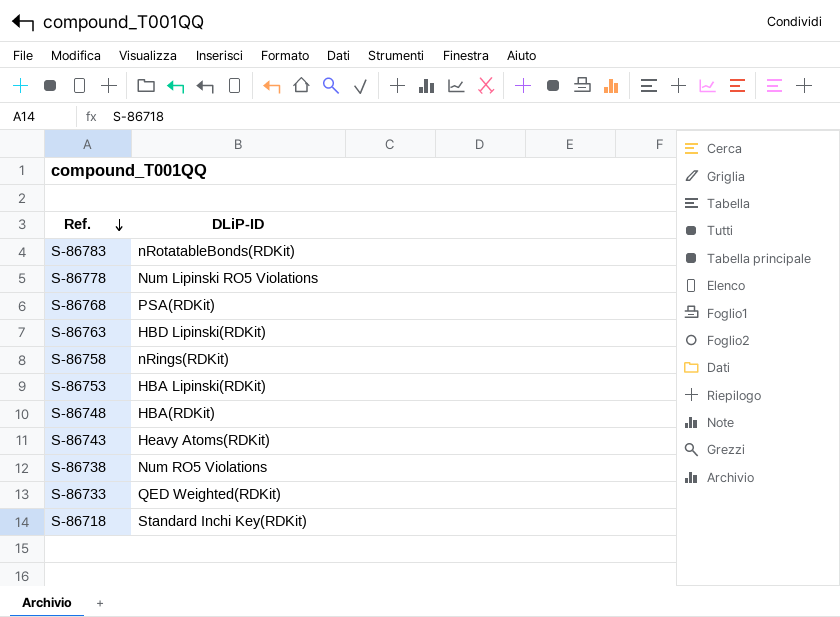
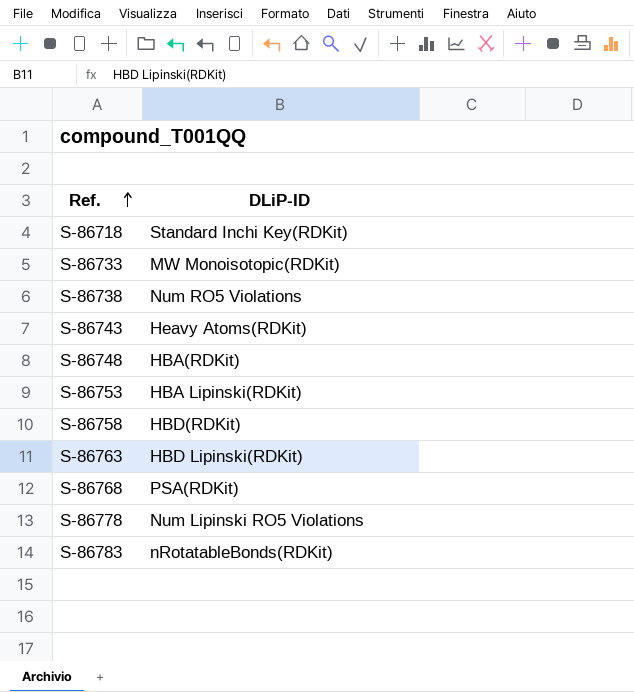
row order: Ref. descending -> Ref. ascending
S-86733 | DLiP-ID: QED Weighted(RDKit) -> MW Monoisotopic(RDKit)
S-86758 | DLiP-ID: nRings(RDKit) -> HBD(RDKit)

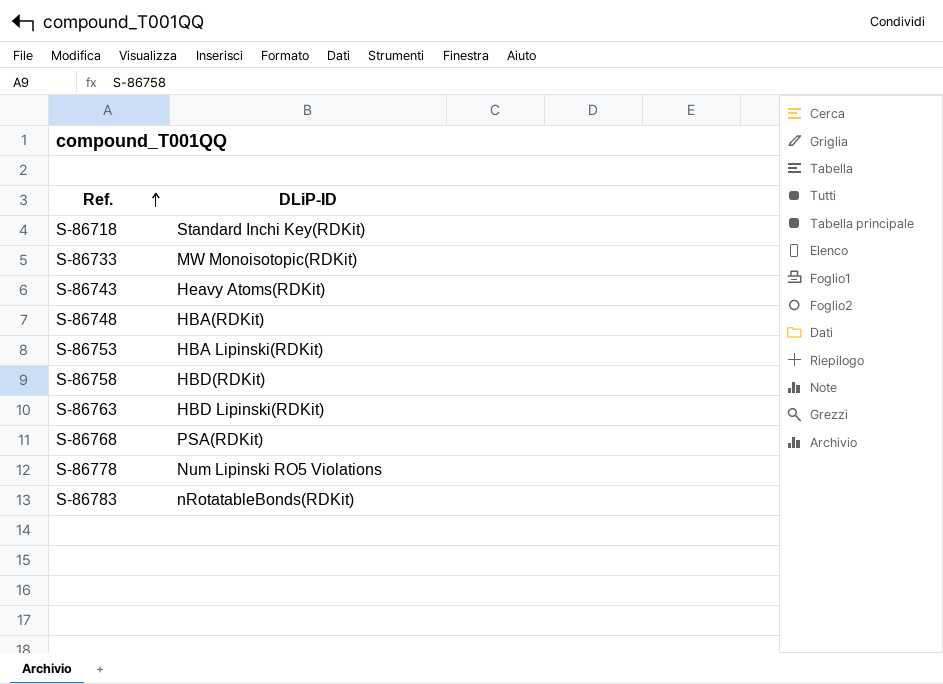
row S-86738: Num RO5 Violations -> none

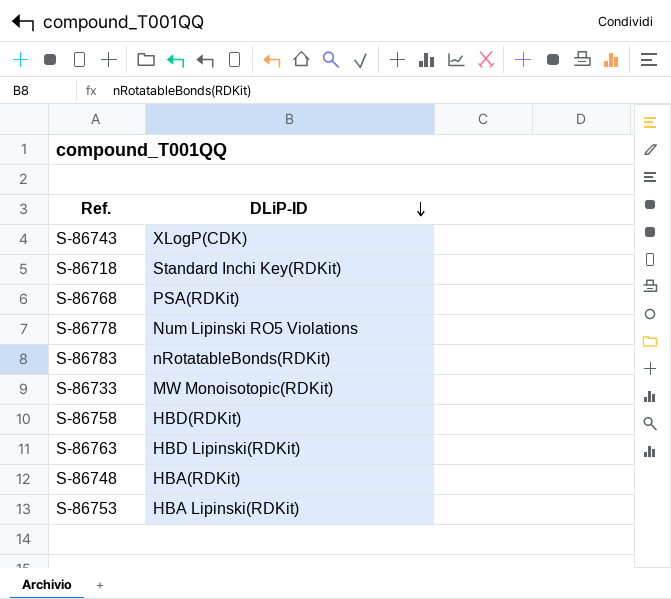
row order: Ref. ascending -> DLiP-ID descending
S-86743 | DLiP-ID: Heavy Atoms(RDKit) -> XLogP(CDK)

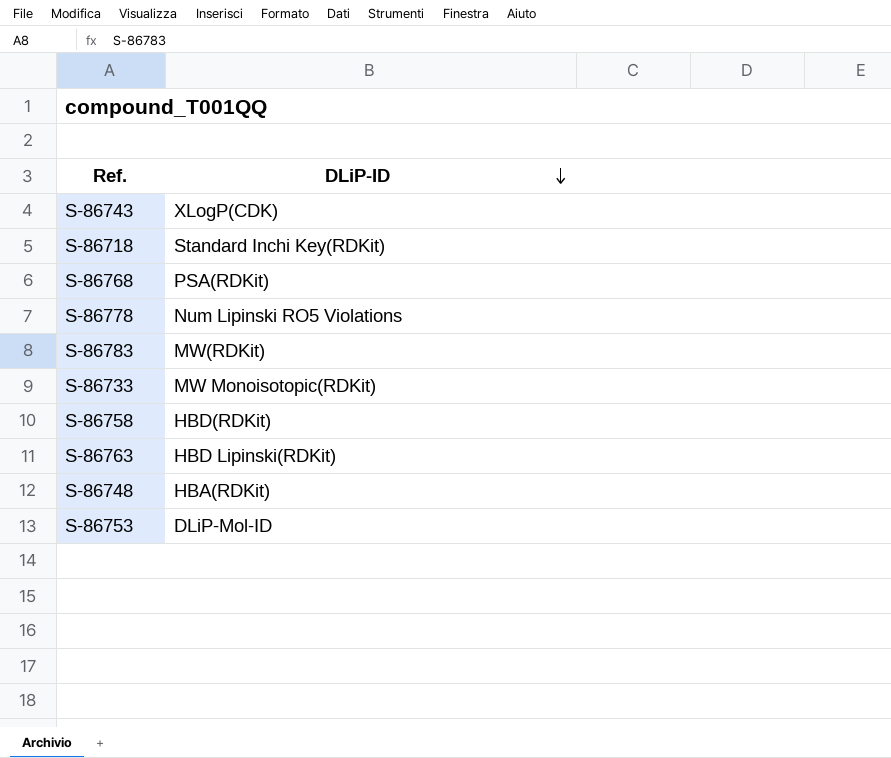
S-86783 | DLiP-ID: nRotatableBonds(RDKit) -> MW(RDKit)
S-86753 | DLiP-ID: HBA Lipinski(RDKit) -> DLiP-Mol-ID

